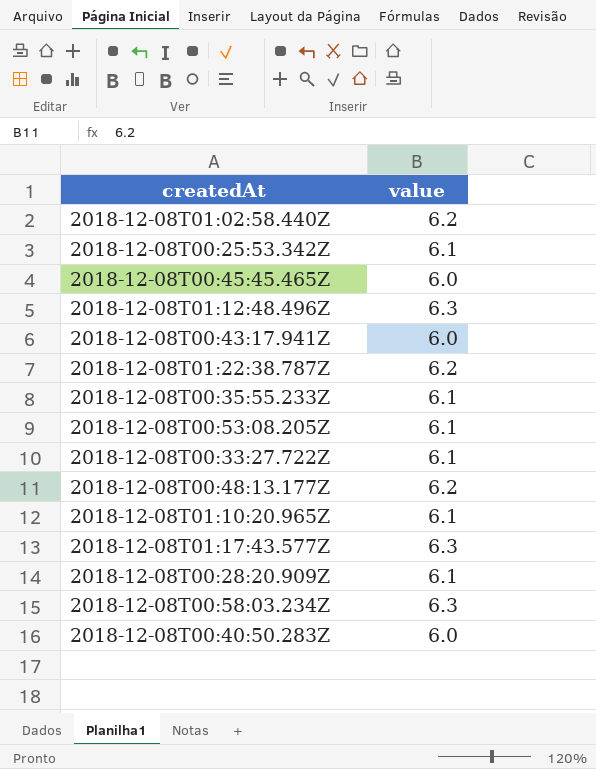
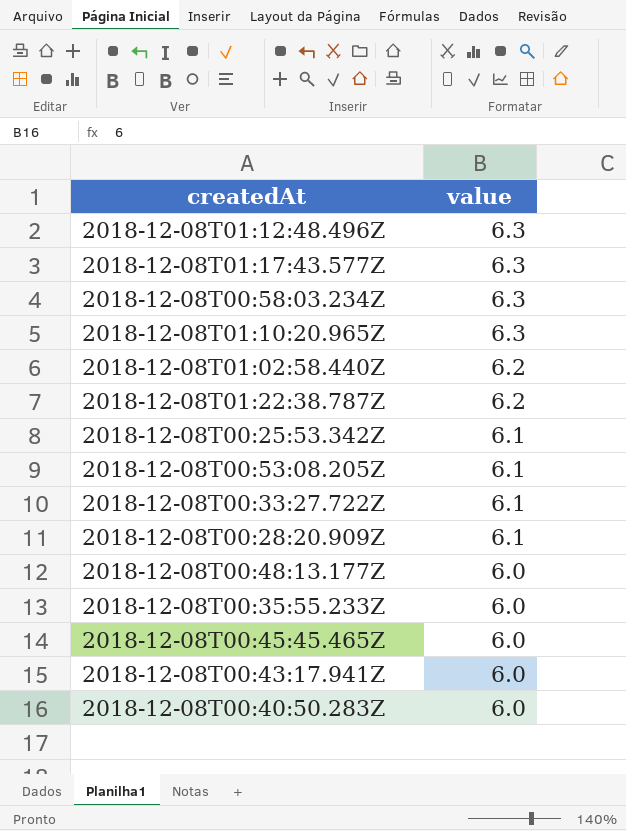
row order: none -> value descending
2018-12-08T01:10:20.965Z | value: 6.1 -> 6.3
2018-12-08T00:48:13.177Z | value: 6.2 -> 6.0
2018-12-08T00:35:55.233Z | value: 6.1 -> 6.0

